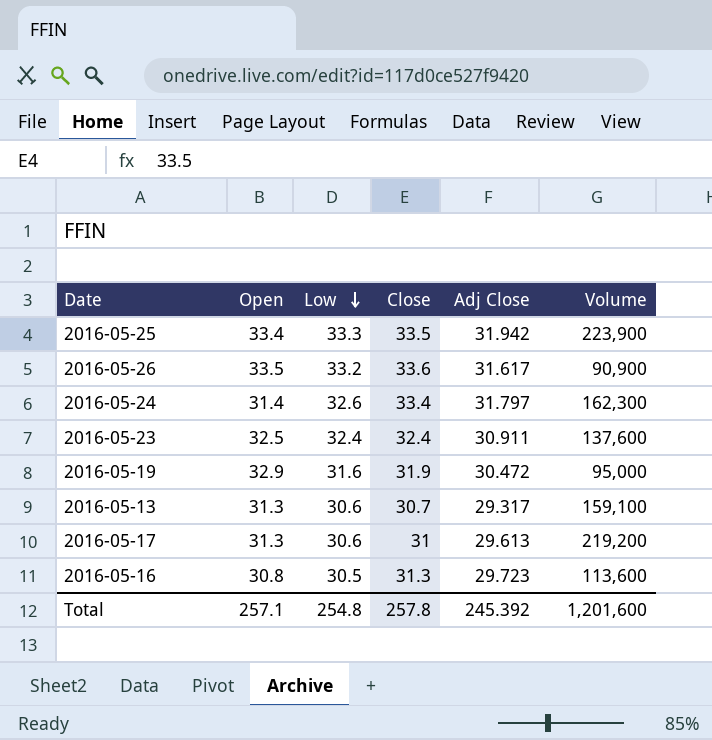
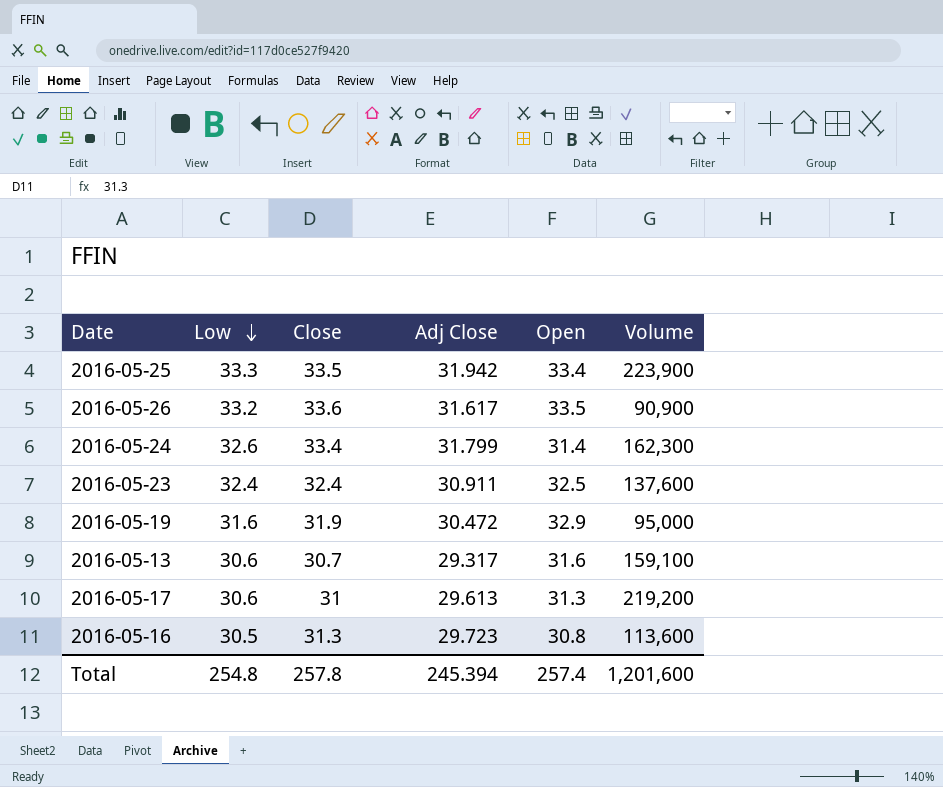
column Open | position: 2 -> 5
2016-05-24 | Adj Close: 31.797 -> 31.799
2016-05-13 | Open: 31.3 -> 31.6
Total | Adj Close: 245.392 -> 245.394
Total | Open: 257.1 -> 257.4

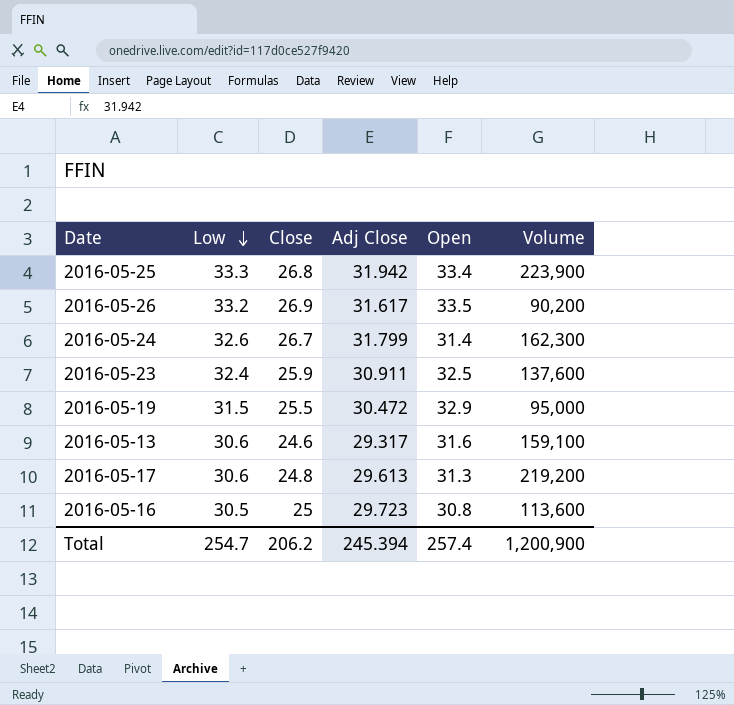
2016-05-25 | Close: 33.5 -> 26.8
2016-05-26 | Close: 33.6 -> 26.9
2016-05-26 | Volume: 90,900 -> 90,200
2016-05-24 | Close: 33.4 -> 26.7
2016-05-23 | Close: 32.4 -> 25.9
2016-05-19 | Low: 31.6 -> 31.5
2016-05-19 | Close: 31.9 -> 25.5
2016-05-13 | Close: 30.7 -> 24.6
2016-05-17 | Close: 31 -> 24.8
2016-05-16 | Close: 31.3 -> 25
Total | Low: 254.8 -> 254.7
Total | Close: 257.8 -> 206.2
Total | Volume: 1,201,600 -> 1,200,900

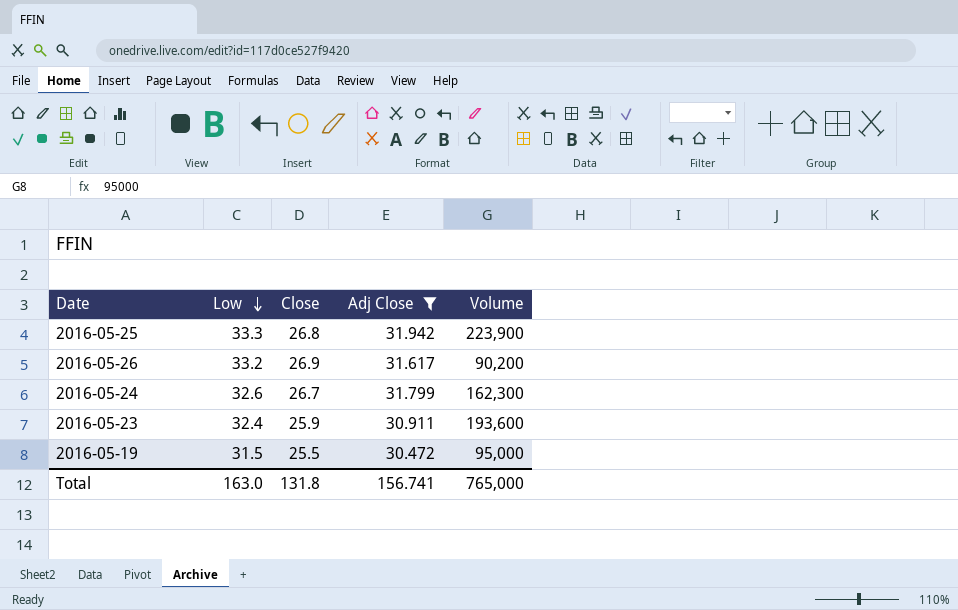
filter: none -> Adj Close >= 30.472
column Open | position: 5 -> none
2016-05-23 | Volume: 137,600 -> 193,600
Total | Low: 254.7 -> 163.0
Total | Close: 206.2 -> 131.8
Total | Adj Close: 245.394 -> 156.741
Total | Volume: 1,200,900 -> 765,000

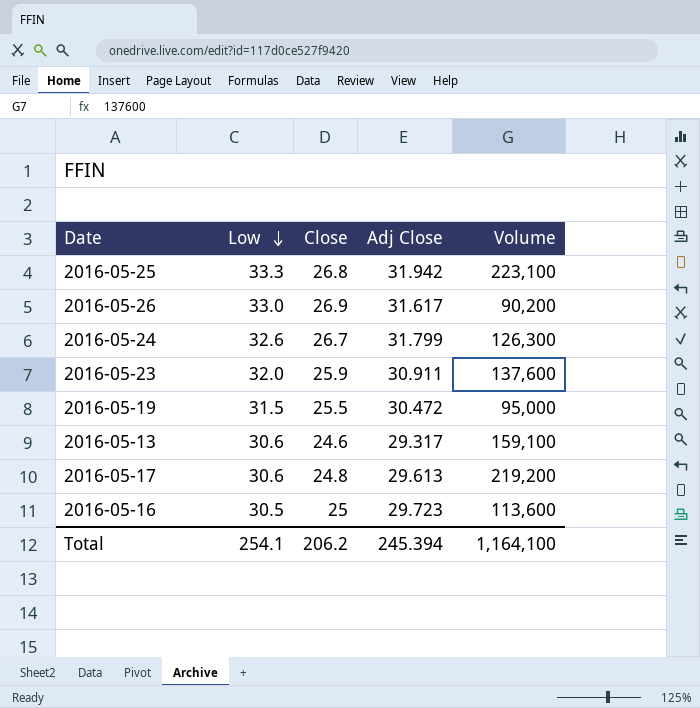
filter: Adj Close >= 30.472 -> none
2016-05-25 | Volume: 223,900 -> 223,100
2016-05-26 | Low: 33.2 -> 33.0
2016-05-24 | Volume: 162,300 -> 126,300
2016-05-23 | Low: 32.4 -> 32.0
2016-05-23 | Volume: 193,600 -> 137,600
Total | Low: 163.0 -> 254.1
Total | Close: 131.8 -> 206.2
Total | Adj Close: 156.741 -> 245.394
Total | Volume: 765,000 -> 1,164,100

